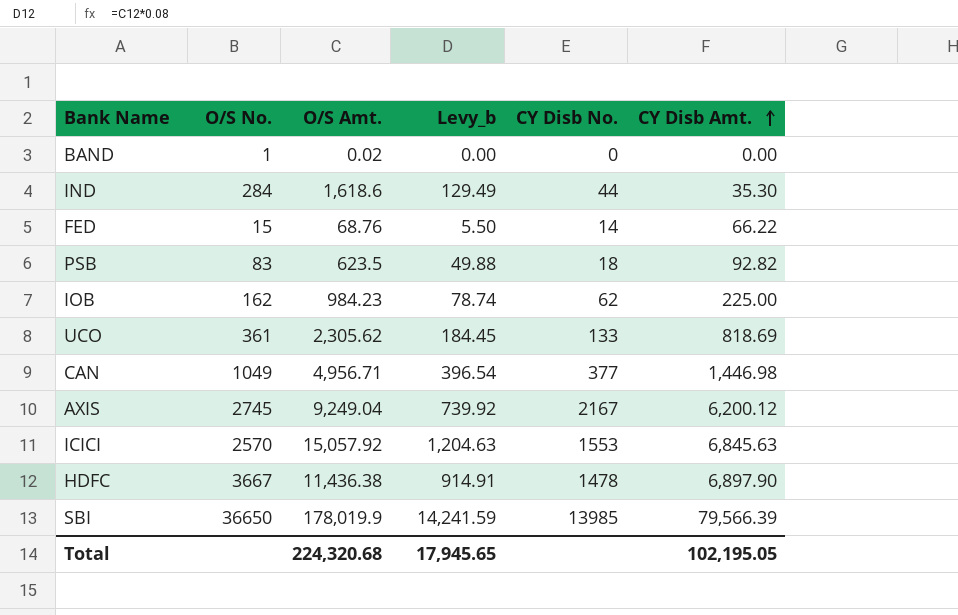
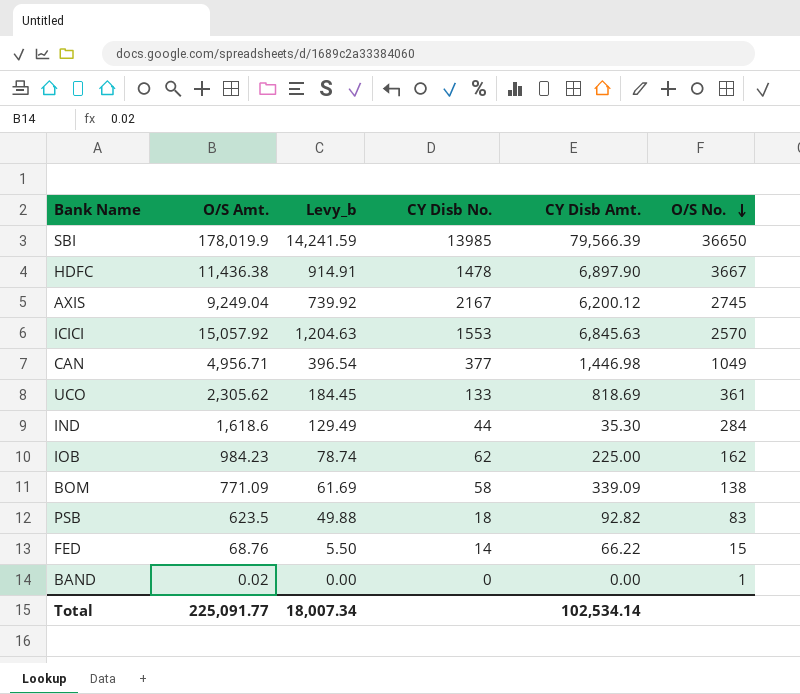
row order: CY Disb Amt. ascending -> O/S No. descending
column O/S No. | position: 2 -> 6
row BOM: none -> 771.09 | 61.69 | 58 | 339.09 | 138
Total | O/S Amt.: 224,320.68 -> 225,091.77
Total | Levy_b: 17,945.65 -> 18,007.34
Total | CY Disb Amt.: 102,195.05 -> 102,534.14

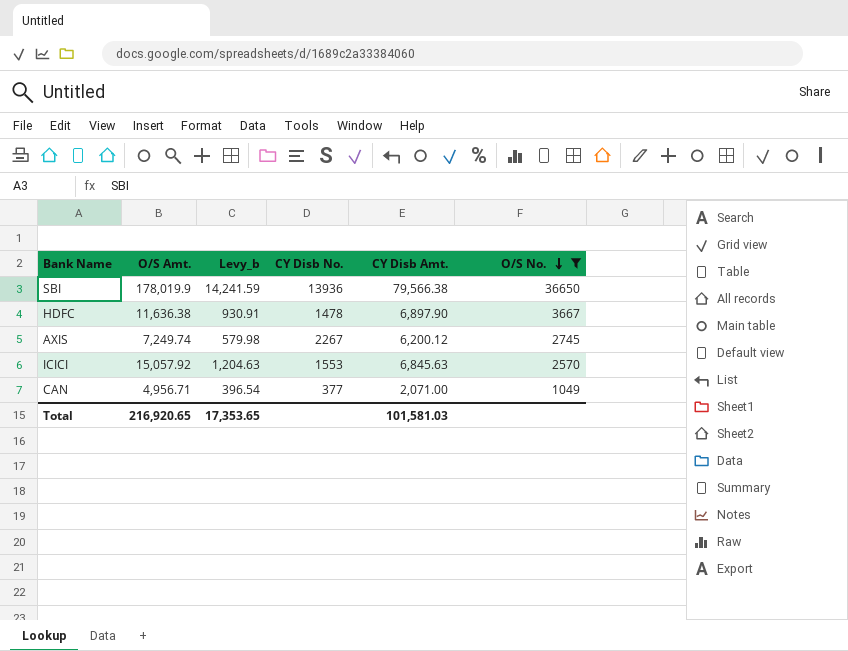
filter: none -> O/S No. >= 1049
SBI | CY Disb No.: 13985 -> 13936
SBI | CY Disb Amt.: 79,566.39 -> 79,566.38
HDFC | O/S Amt.: 11,436.38 -> 11,636.38
HDFC | Levy_b: 914.91 -> 930.91
AXIS | O/S Amt.: 9,249.04 -> 7,249.74
AXIS | Levy_b: 739.92 -> 579.98
AXIS | CY Disb No.: 2167 -> 2267
CAN | CY Disb Amt.: 1,446.98 -> 2,071.00
Total | O/S Amt.: 225,091.77 -> 216,920.65
Total | Levy_b: 18,007.34 -> 17,353.65
Total | CY Disb Amt.: 102,534.14 -> 101,581.03

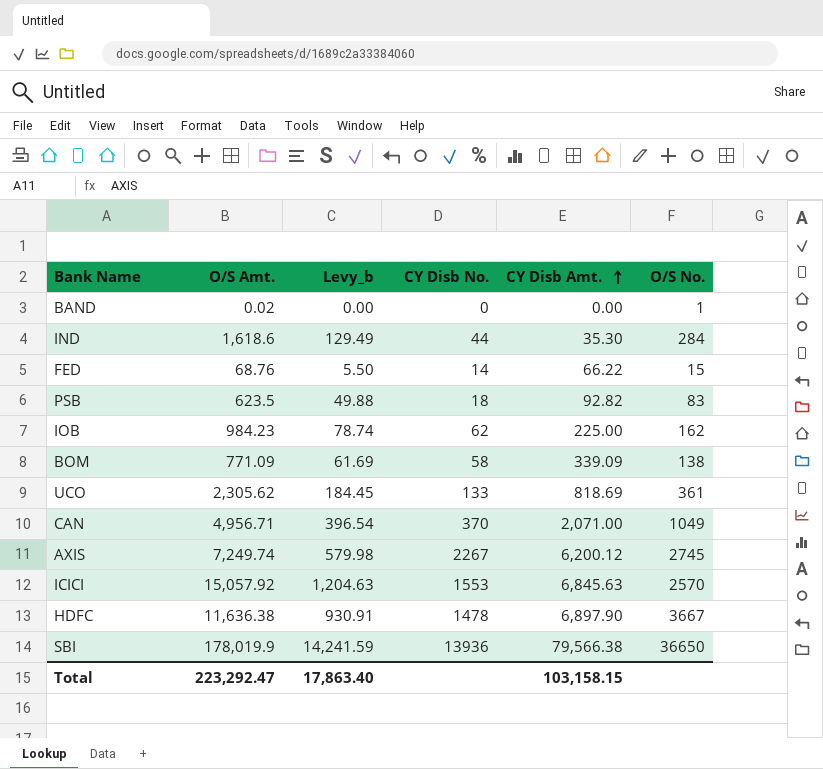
filter: O/S No. >= 1049 -> none
row order: O/S No. descending -> CY Disb Amt. ascending
CAN | CY Disb No.: 377 -> 370
Total | O/S Amt.: 216,920.65 -> 223,292.47
Total | Levy_b: 17,353.65 -> 17,863.40
Total | CY Disb Amt.: 101,581.03 -> 103,158.15

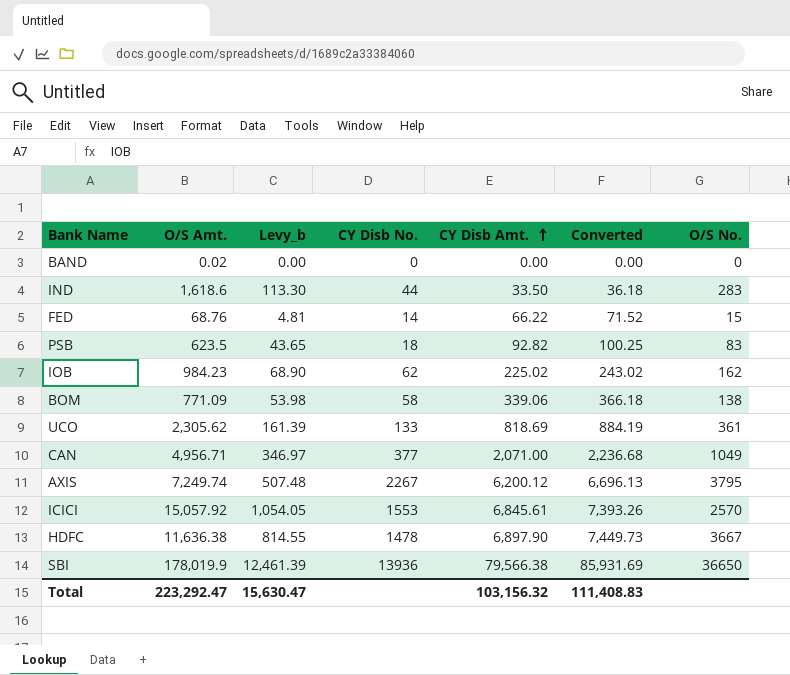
column Levy_b | formula: [O/S Amt.] * 0.08 -> [O/S Amt.] * 0.07
column Converted | formula: none -> [CY Disb Amt.] * 1.08
BAND | O/S No.: 1 -> 0
IND | CY Disb Amt.: 35.30 -> 33.50
IND | O/S No.: 284 -> 283
IOB | CY Disb Amt.: 225.00 -> 225.02
BOM | CY Disb Amt.: 339.09 -> 339.06
CAN | CY Disb No.: 370 -> 377
AXIS | O/S No.: 2745 -> 3795
ICICI | CY Disb Amt.: 6,845.63 -> 6,845.61
Total | Levy_b: 17,863.40 -> 15,630.47
Total | CY Disb Amt.: 103,158.15 -> 103,156.32

